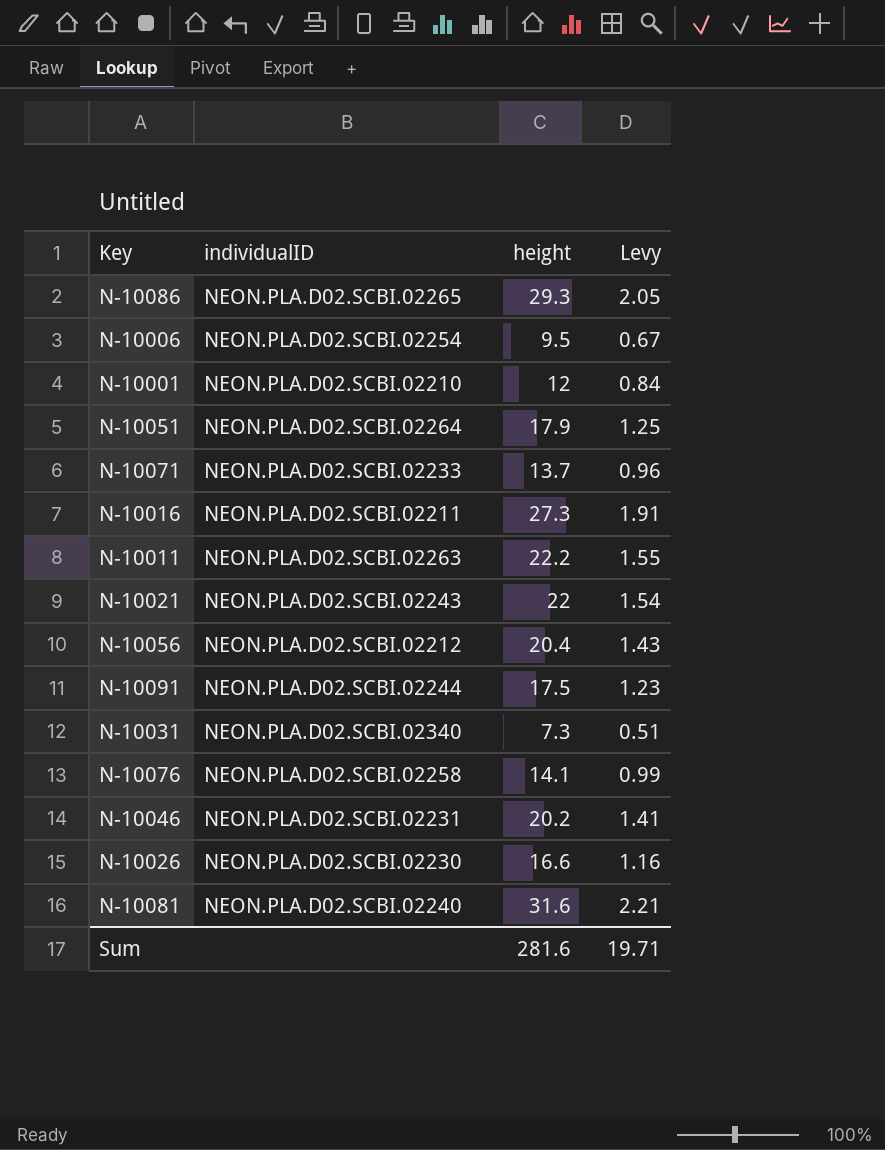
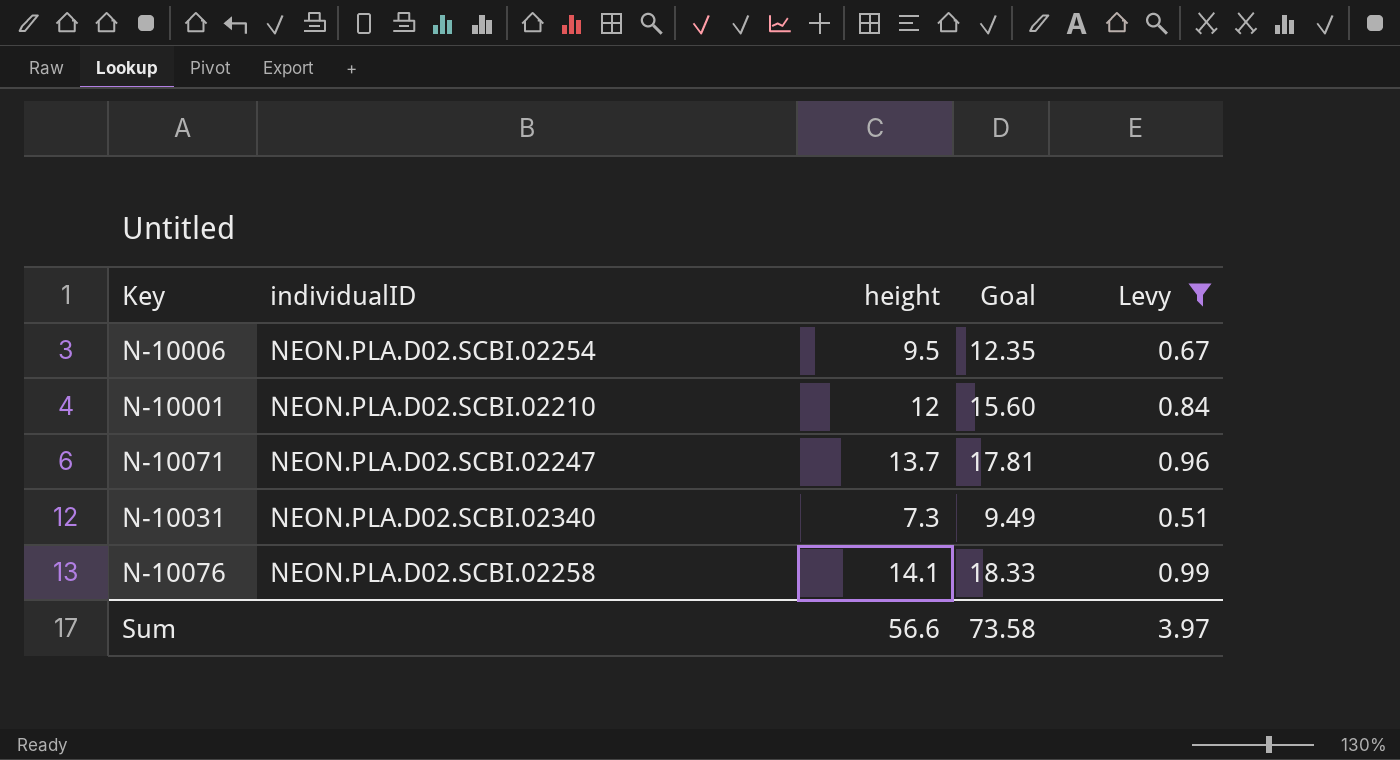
filter: none -> Levy <= 0.99
column Goal | formula: none -> [height] * 1.3
N-10071 | individualID: NEON.PLA.D02.SCBI.02233 -> NEON.PLA.D02.SCBI.02247
Sum | height: 281.6 -> 56.6
Sum | Levy: 19.71 -> 3.97

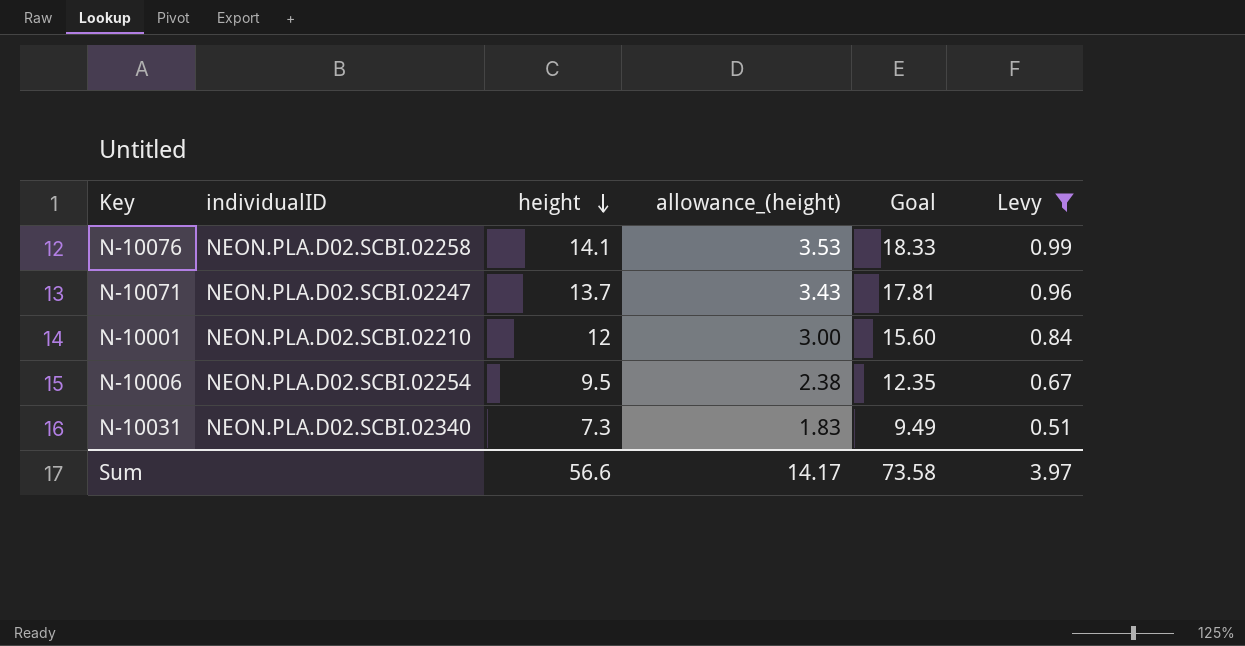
row order: none -> height descending
column allowance_(height) | formula: none -> [height] * 0.25

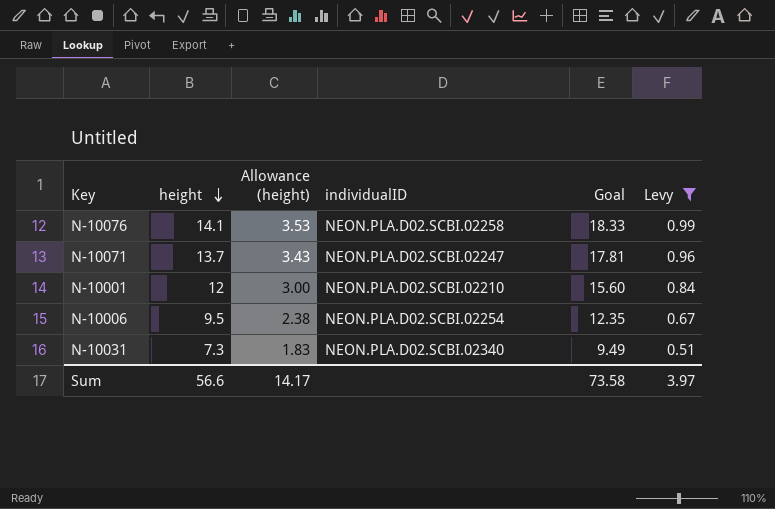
column name: allowance_(height) -> Allowance (height)
column individualID | position: 2 -> 4

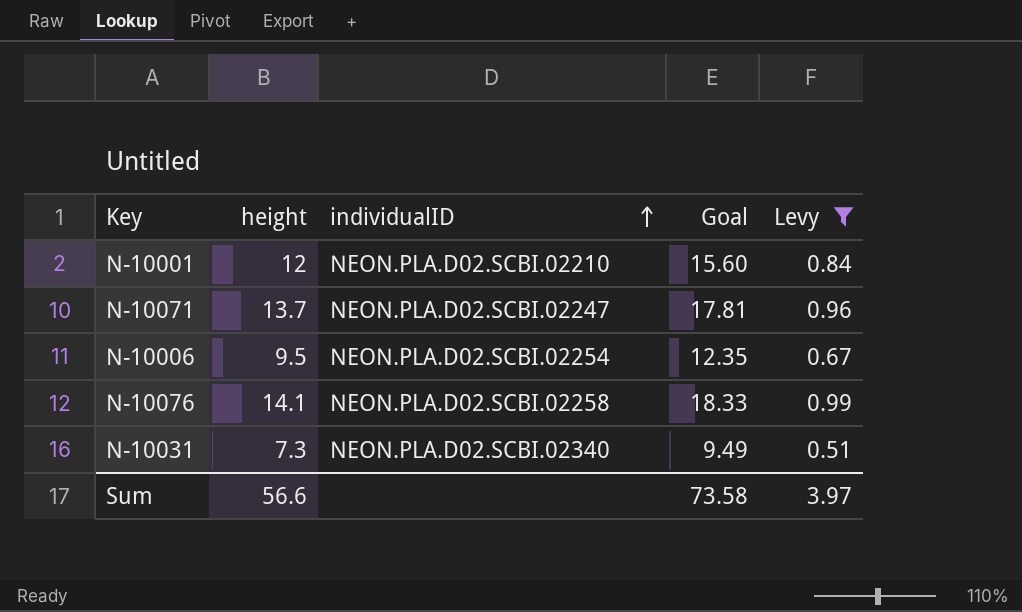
row order: height descending -> individualID ascending
column Allowance (height) | formula: [height] * 0.25 -> none

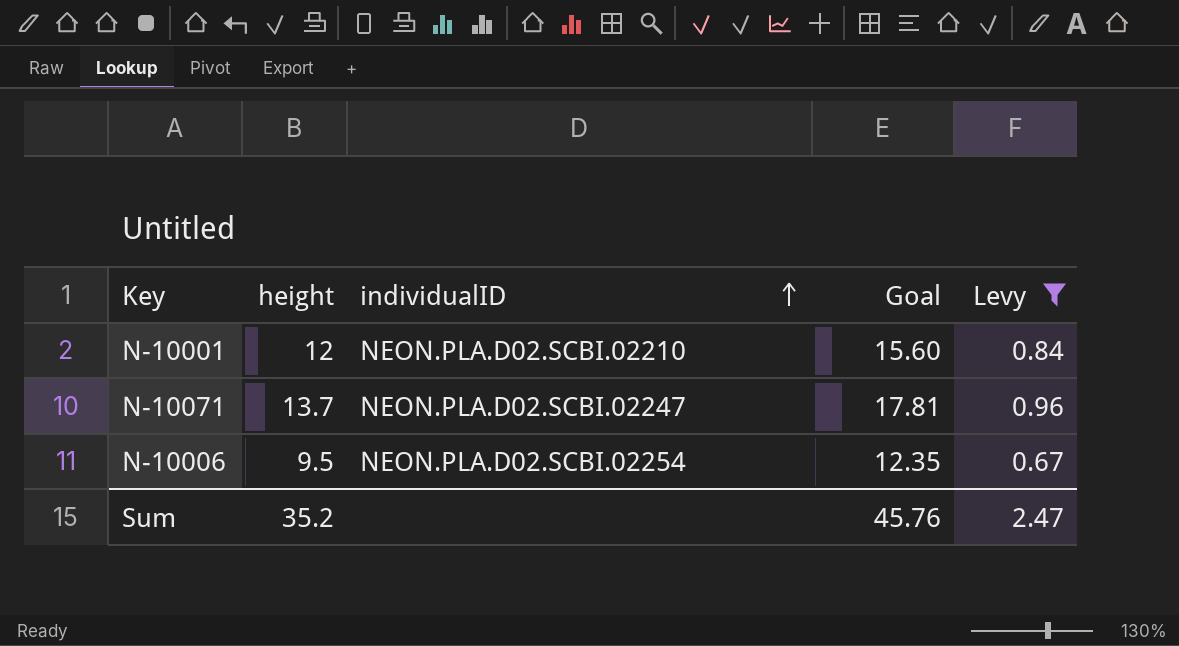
row N-10076: 14.1 | NEON.PLA.D02.SCBI.02258 | 18.33 | 0.99 -> none
row N-10031: 7.3 | NEON.PLA.D02.SCBI.02340 | 9.49 | 0.51 -> none
Sum | height: 56.6 -> 35.2
Sum | Goal: 73.58 -> 45.76
Sum | Levy: 3.97 -> 2.47

